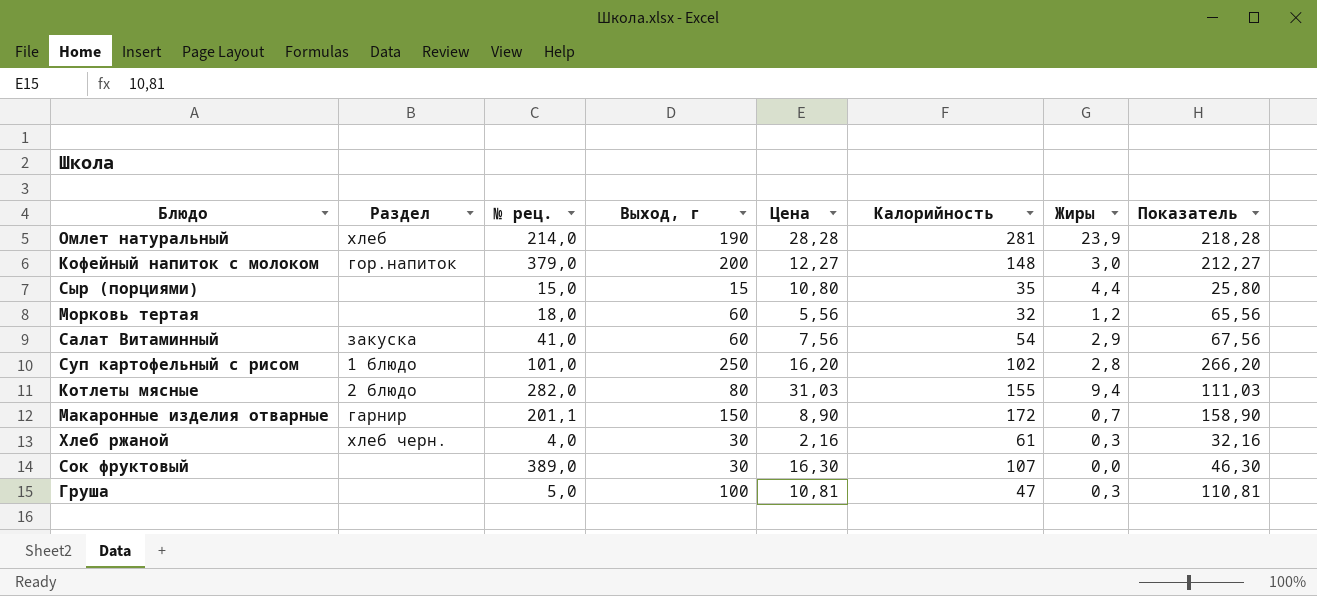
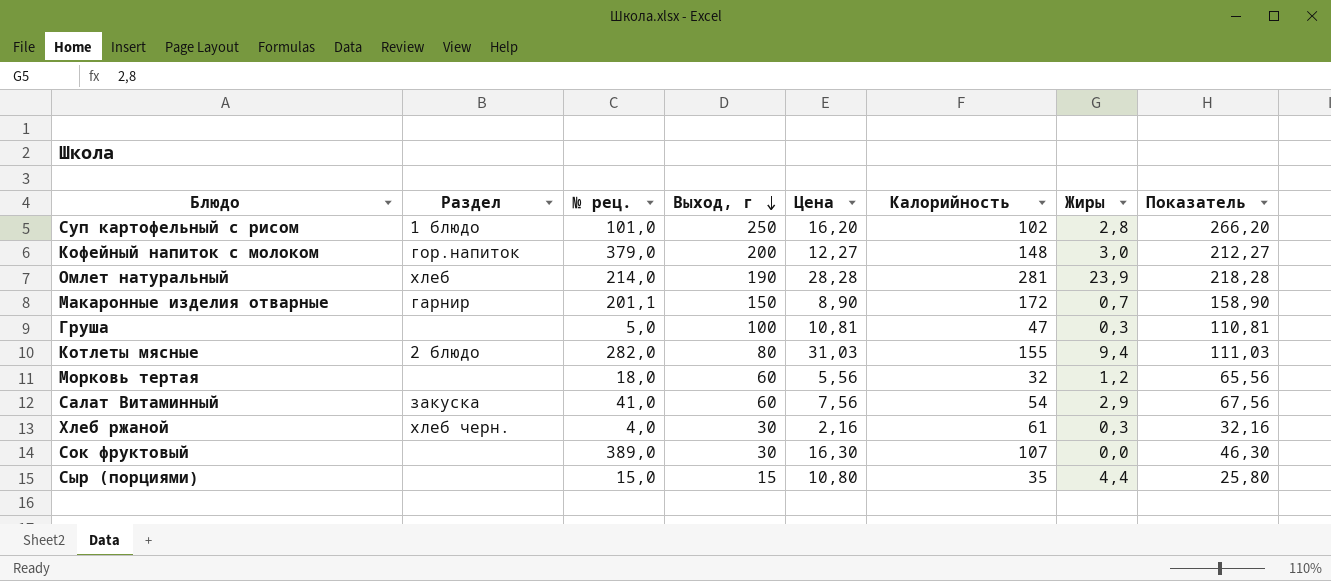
row order: none -> Выход, г descending

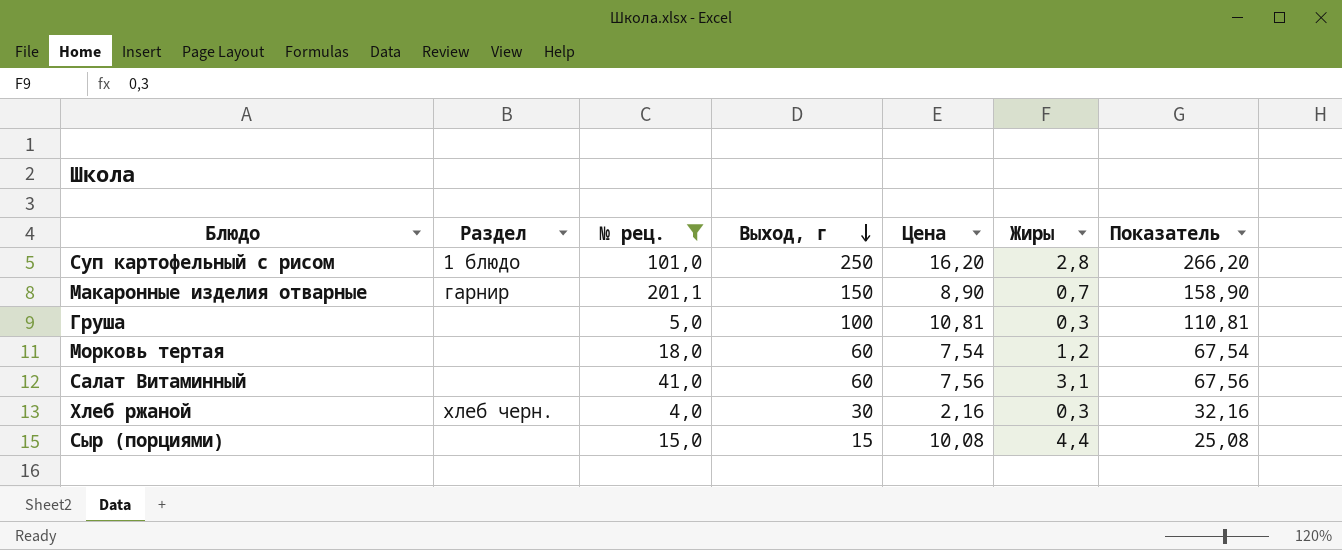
filter: none -> № рец. <= 201,1
column Калорийность | position: 6 -> none
Морковь тертая | Цена: 5,56 -> 7,54
Морковь тертая | Показатель: 65,56 -> 67,54
Салат Витаминный | Раздел: закуска -> none
Салат Витаминный | Жиры: 2,9 -> 3,1
Сыр (порциями) | Цена: 10,80 -> 10,08
Сыр (порциями) | Показатель: 25,80 -> 25,08

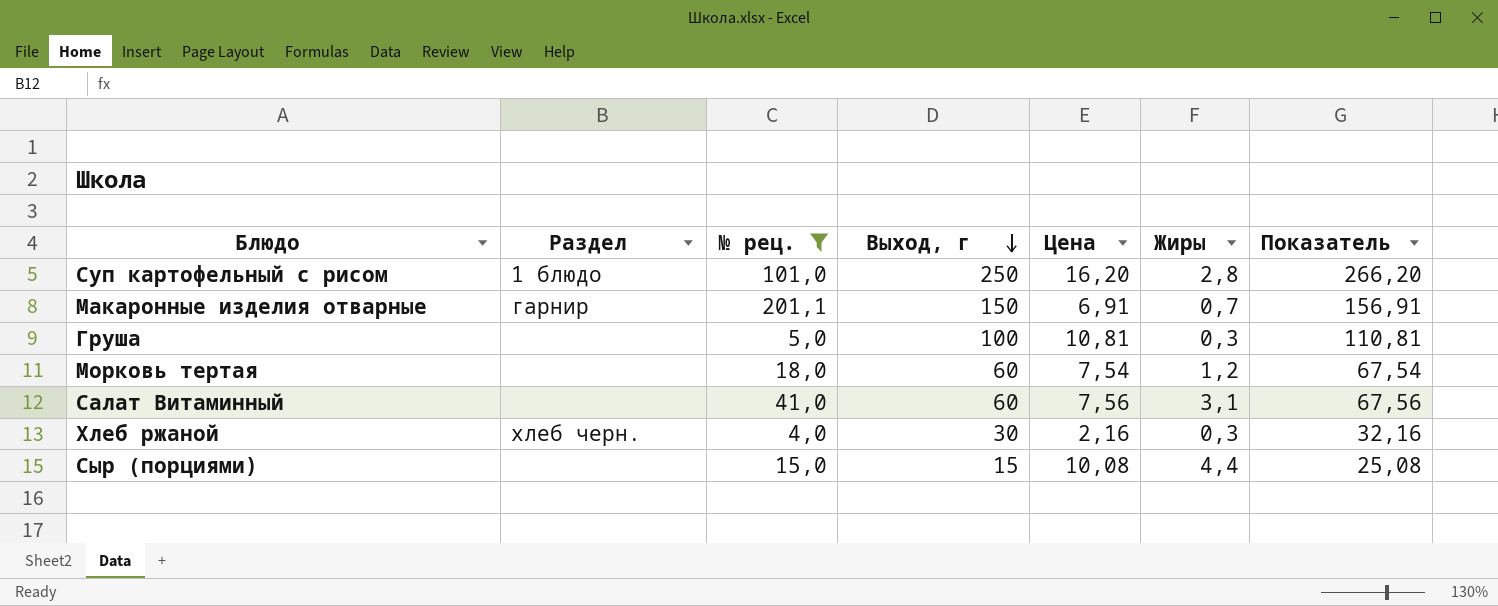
Макаронные изделия отварные | Цена: 8,90 -> 6,91
Макаронные изделия отварные | Показатель: 158,90 -> 156,91

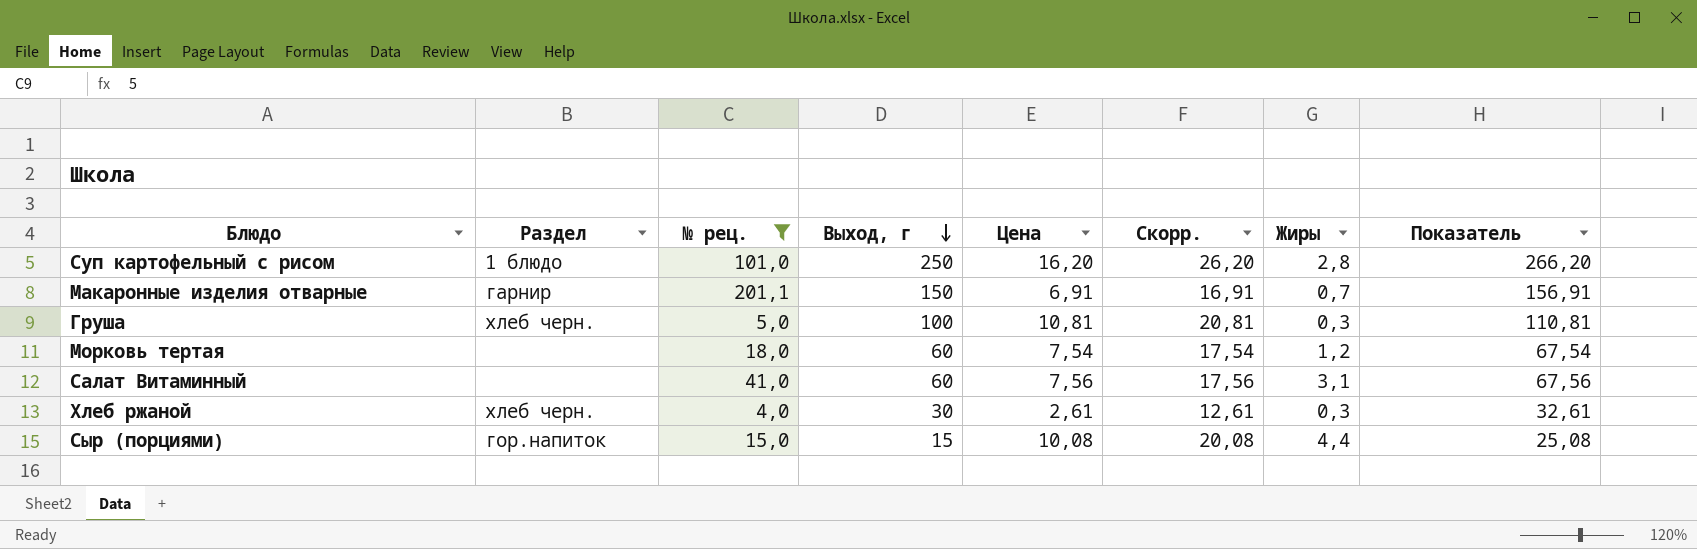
column Скорр. | formula: none -> [Цена] + 10
Груша | Раздел: none -> хлеб черн.
Хлеб ржаной | Цена: 2,16 -> 2,61
Хлеб ржаной | Показатель: 32,16 -> 32,61
Сыр (порциями) | Раздел: none -> гор.напиток

